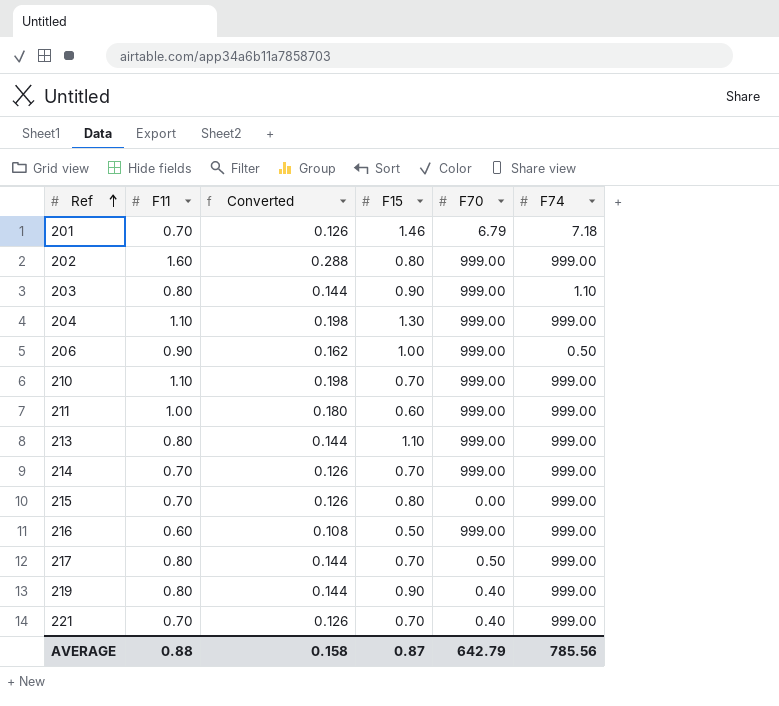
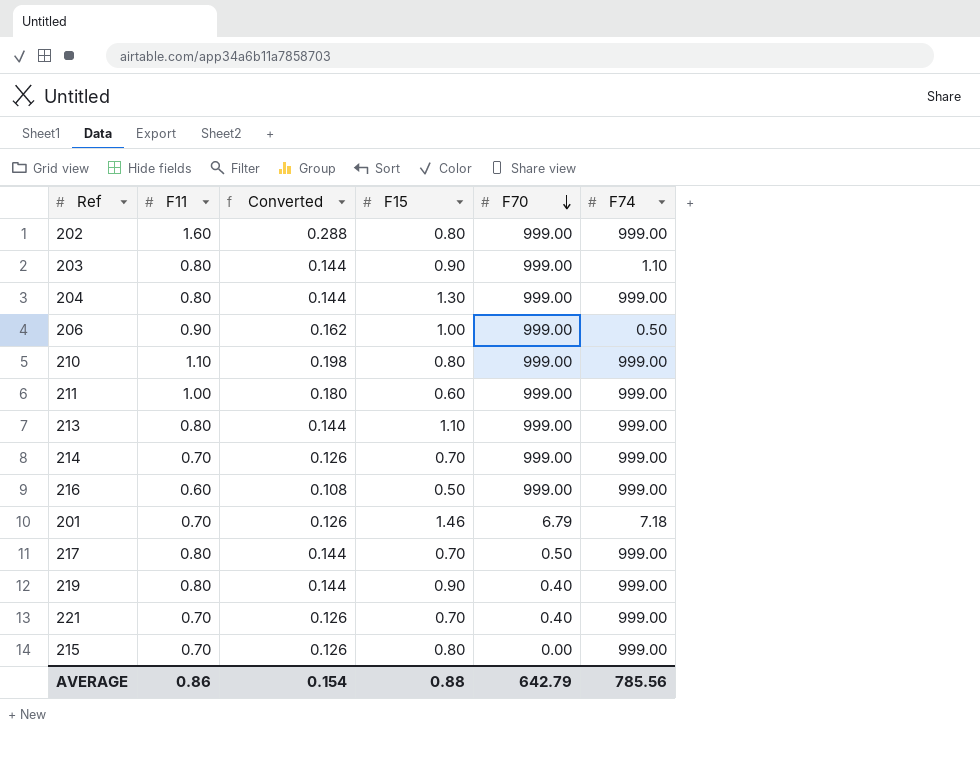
row order: Ref ascending -> F70 descending
204 | F11: 1.10 -> 0.80
204 | Converted: 0.198 -> 0.144
210 | F15: 0.70 -> 0.80
AVERAGE | F11: 0.88 -> 0.86
AVERAGE | Converted: 0.158 -> 0.154
AVERAGE | F15: 0.87 -> 0.88

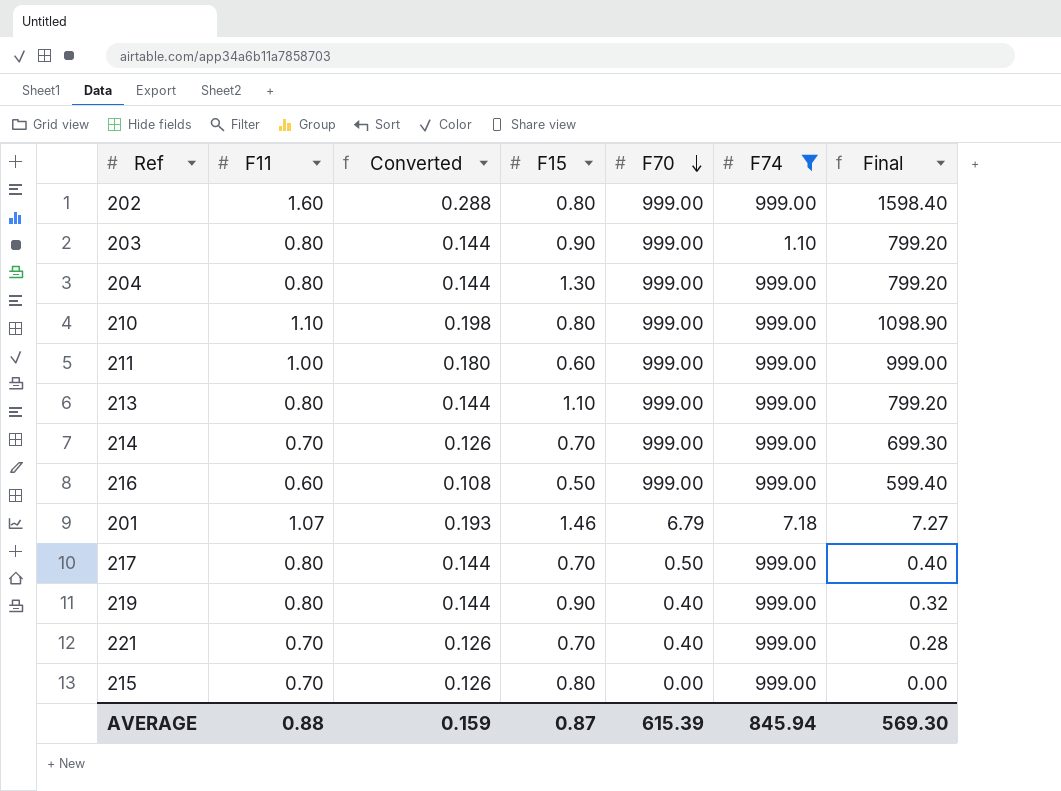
filter: none -> F74 != 0.50
column Final | formula: none -> [F11] * [F70]
201 | F11: 0.70 -> 1.07
201 | Converted: 0.126 -> 0.193
AVERAGE | F11: 0.86 -> 0.88
AVERAGE | Converted: 0.154 -> 0.159
AVERAGE | F15: 0.88 -> 0.87
AVERAGE | F70: 642.79 -> 615.39
AVERAGE | F74: 785.56 -> 845.94

